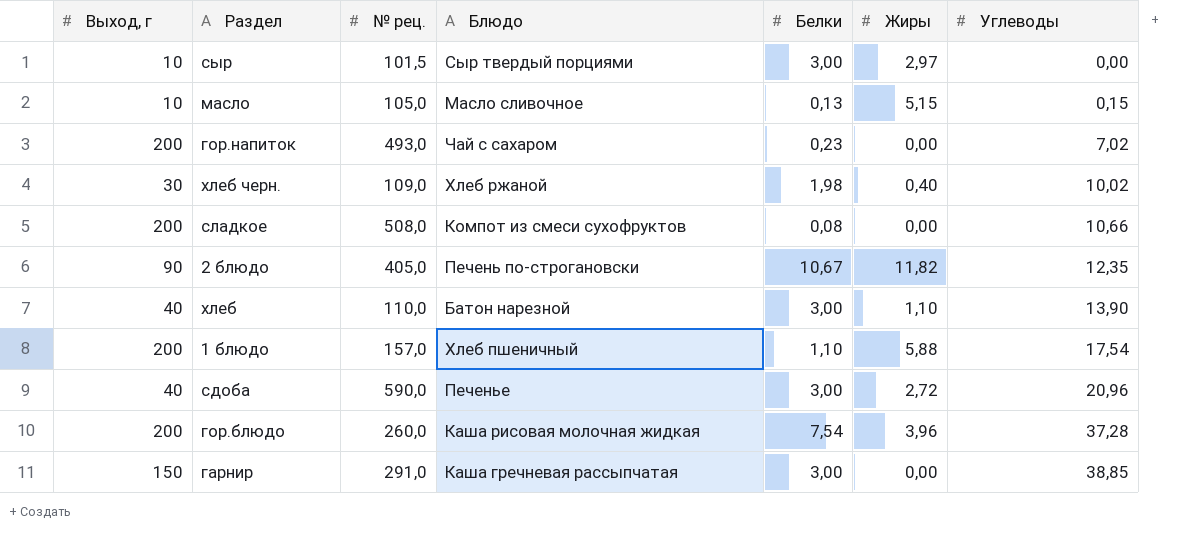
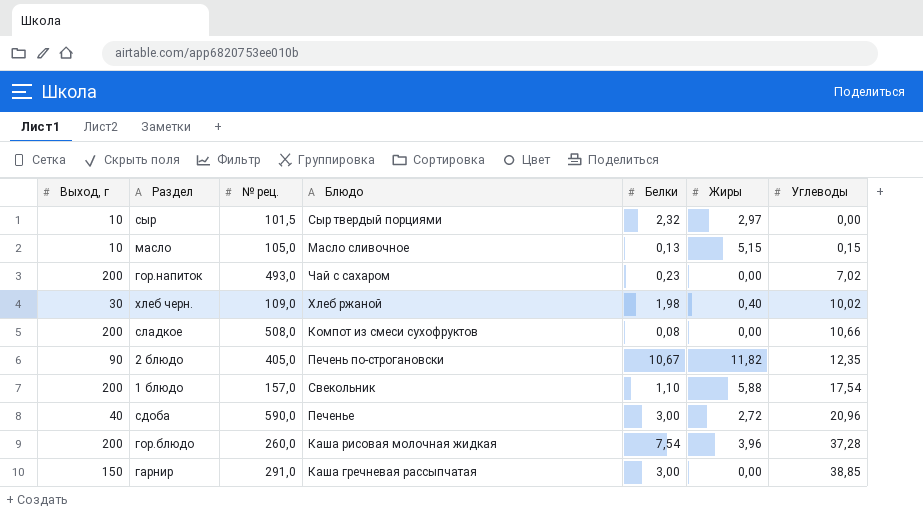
row хлеб: 40 | 110,0 | Батон нарезной | 3,00 | 1,10 | 13,90 -> none
сыр | Белки: 3,00 -> 2,32
1 блюдо | Блюдо: Хлеб пшеничный -> Свекольник

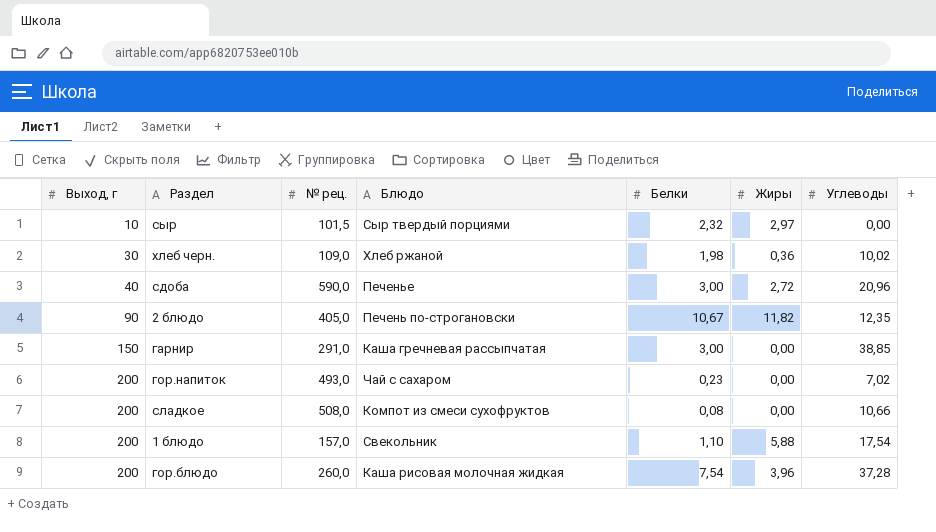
row order: Углеводы ascending -> Выход, г ascending
row масло: 10 | 105,0 | Масло сливочное | 0,13 | 5,15 | 0,15 -> none
хлеб черн. | Жиры: 0,40 -> 0,36

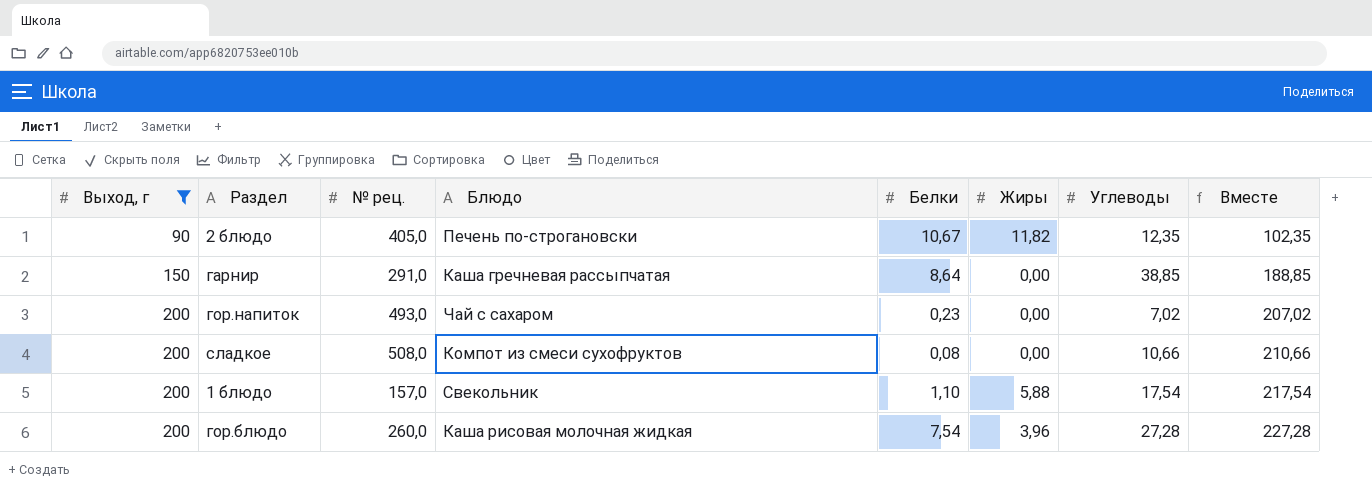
filter: none -> Выход, г >= 90
column Вместе | formula: none -> [Выход, г] + [Углеводы]
гарнир | Белки: 3,00 -> 8,64
гор.блюдо | Углеводы: 37,28 -> 27,28

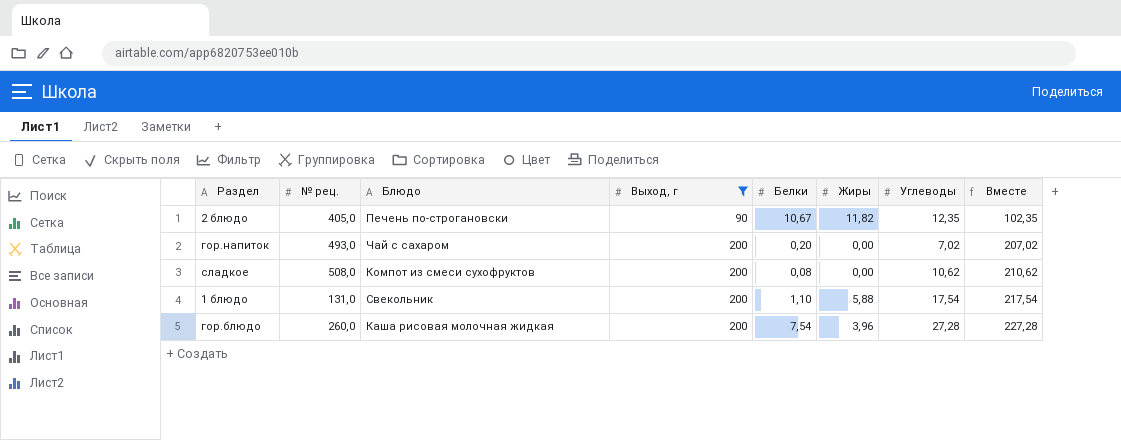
column Выход, г | position: 1 -> 4
row гарнир: 150 | 291,0 | Каша гречневая рассыпчатая | 8,64 | 0,00 | 38,85 | 188,85 -> none
гор.напиток | Белки: 0,23 -> 0,20
сладкое | Углеводы: 10,66 -> 10,62
сладкое | Вместе: 210,66 -> 210,62
1 блюдо | № рец.: 157,0 -> 131,0

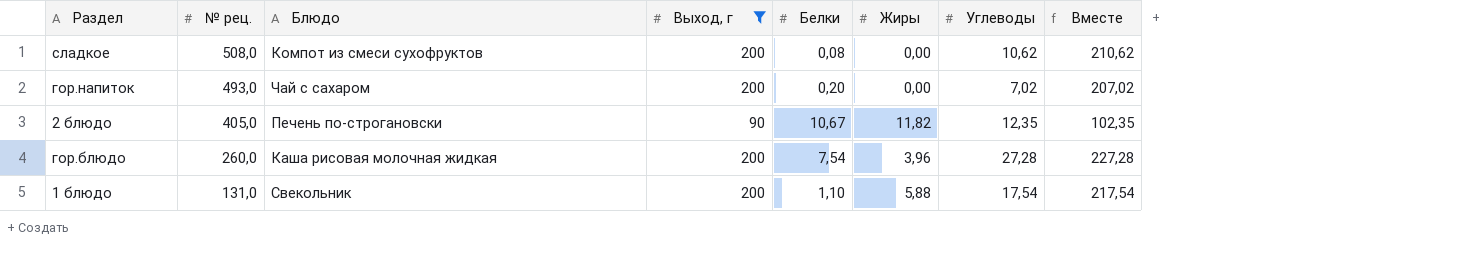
row order: Выход, г ascending -> № рец. descending

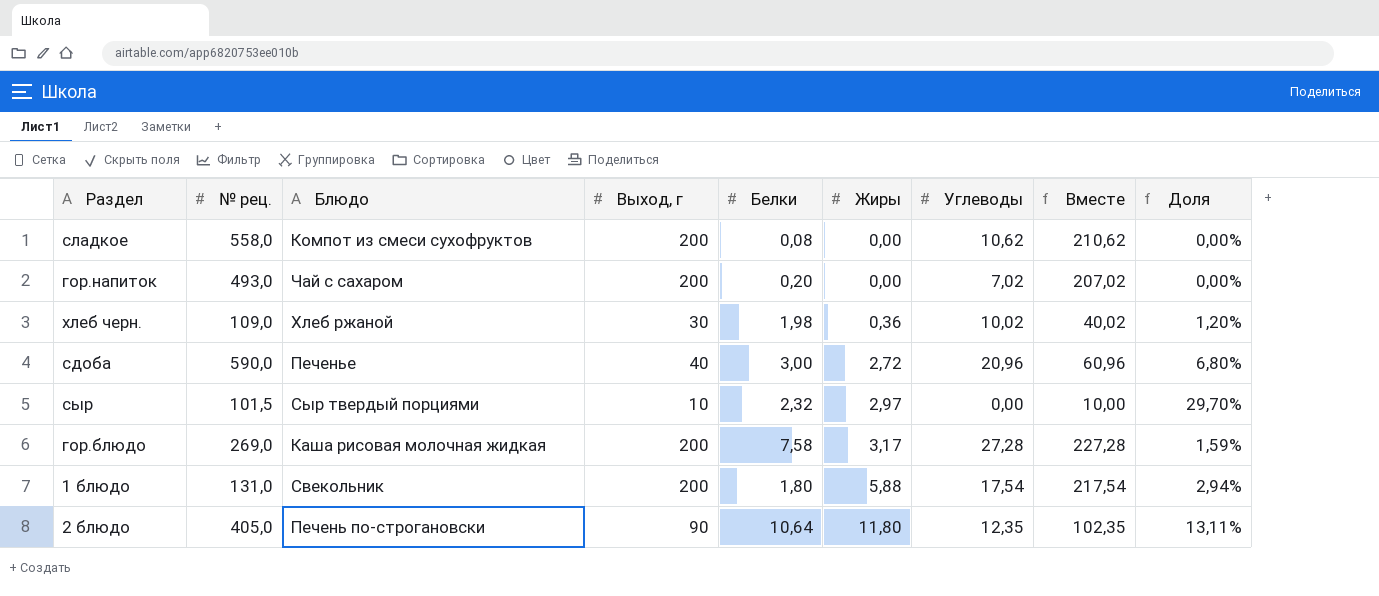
filter: Выход, г >= 90 -> none
row order: № рец. descending -> Жиры ascending
column Доля | formula: none -> [Жиры] / [Выход, г]
сладкое | № рец.: 508,0 -> 558,0
гор.блюдо | № рец.: 260,0 -> 269,0
гор.блюдо | Белки: 7,54 -> 7,58
гор.блюдо | Жиры: 3,96 -> 3,17
1 блюдо | Белки: 1,10 -> 1,80
2 блюдо | Белки: 10,67 -> 10,64
2 блюдо | Жиры: 11,82 -> 11,80

